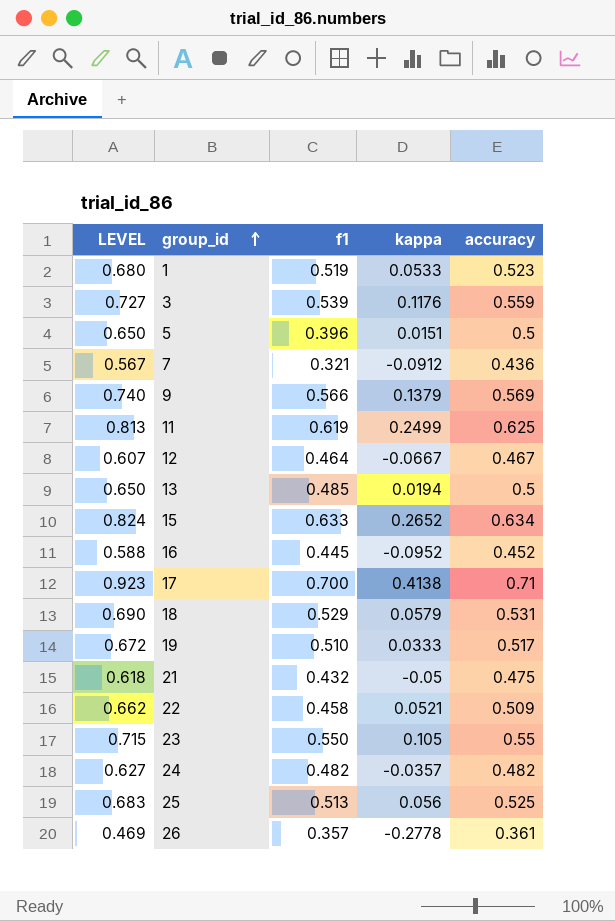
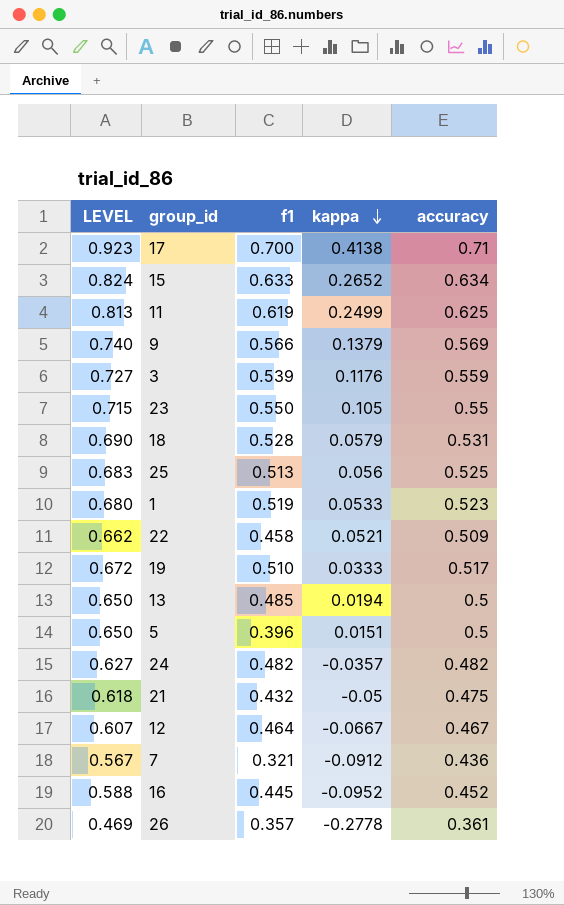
row order: group_id ascending -> kappa descending
18 | f1: 0.529 -> 0.528

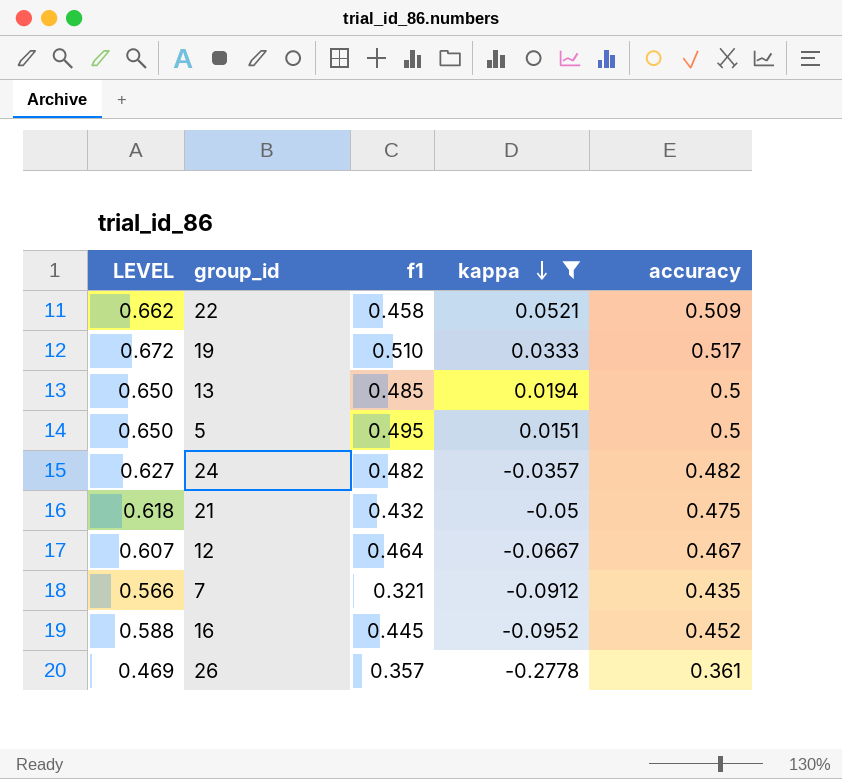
filter: none -> kappa <= 0.0521
5 | f1: 0.396 -> 0.495
7 | LEVEL: 0.567 -> 0.566
7 | accuracy: 0.436 -> 0.435

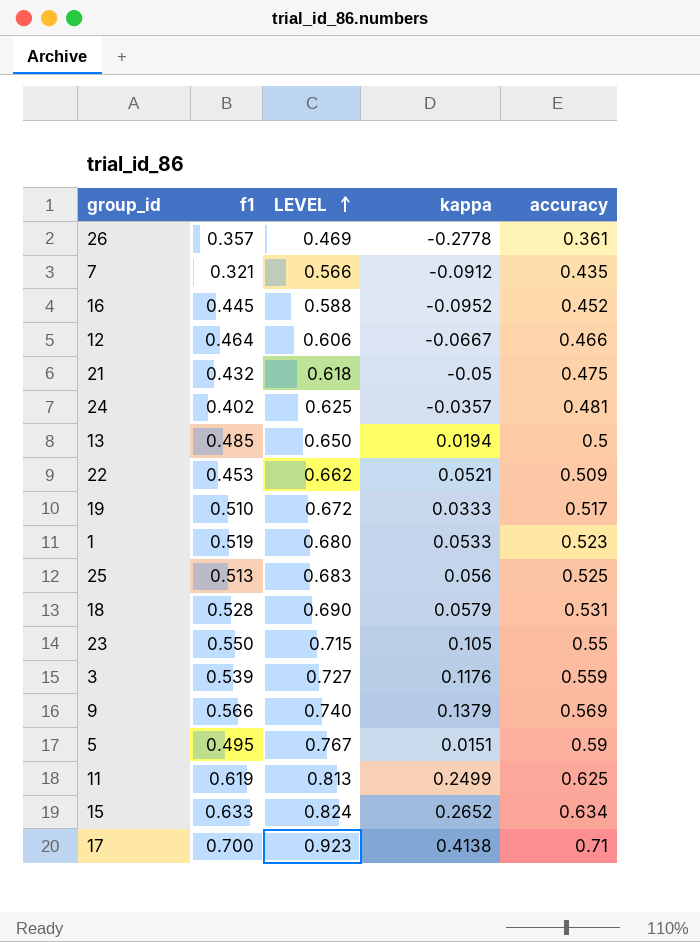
filter: kappa <= 0.0521 -> none
row order: kappa descending -> LEVEL ascending
column LEVEL | position: 1 -> 3
12 | LEVEL: 0.607 -> 0.606
12 | accuracy: 0.467 -> 0.466
24 | f1: 0.482 -> 0.402
24 | LEVEL: 0.627 -> 0.625
24 | accuracy: 0.482 -> 0.481
22 | f1: 0.458 -> 0.453
5 | LEVEL: 0.650 -> 0.767
5 | accuracy: 0.5 -> 0.59

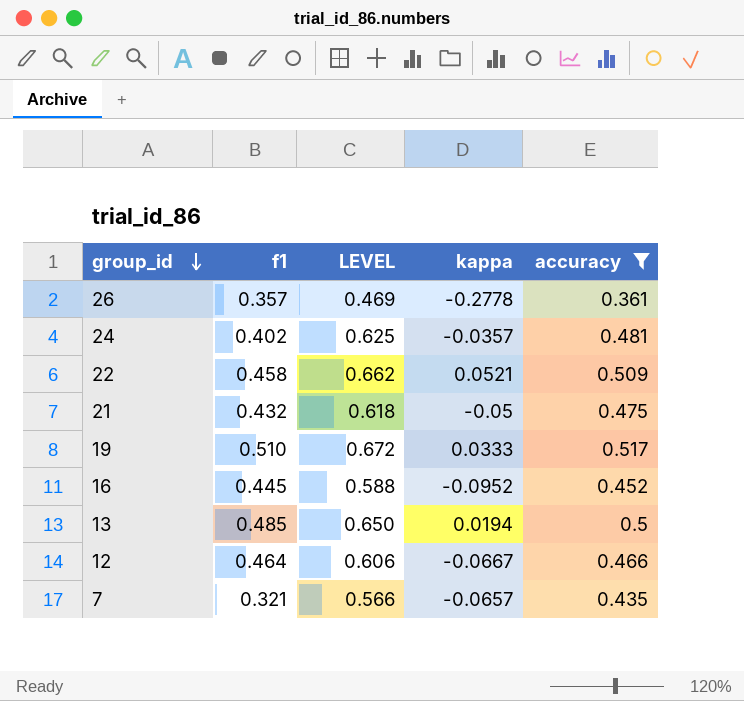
filter: none -> accuracy <= 0.517
row order: LEVEL ascending -> group_id descending
22 | f1: 0.453 -> 0.458
7 | kappa: -0.0912 -> -0.0657

